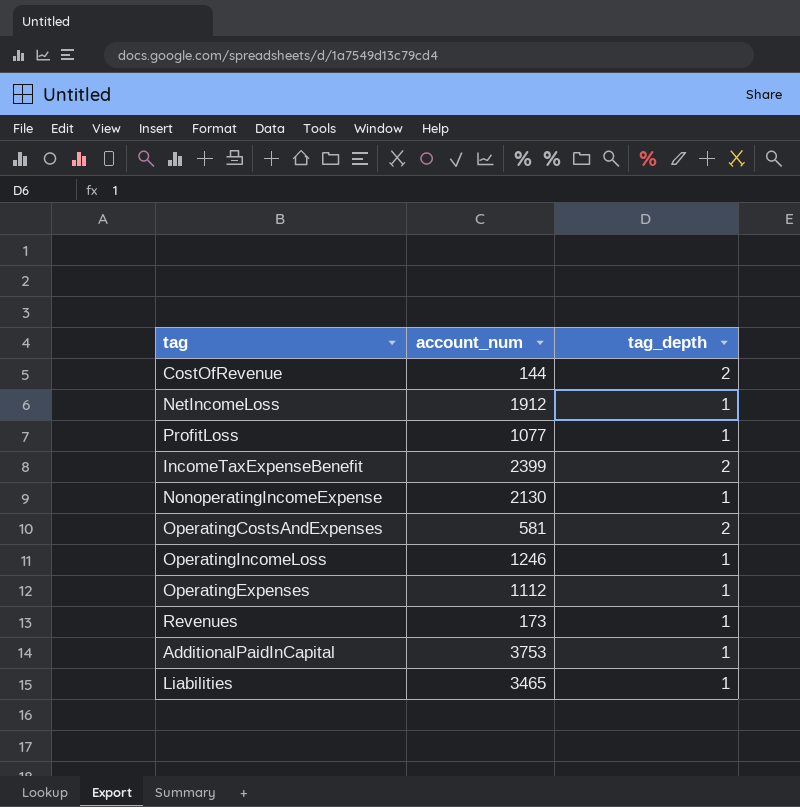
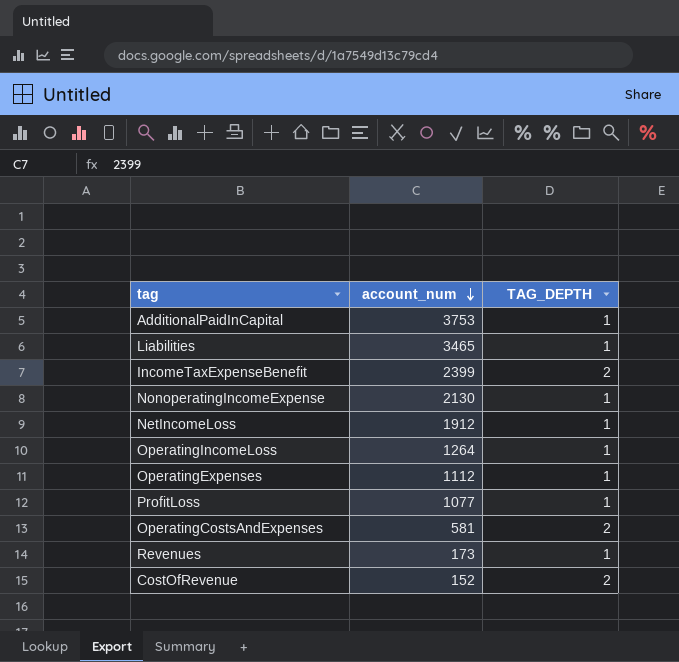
row order: none -> account_num descending
column name: tag_depth -> TAG_DEPTH
OperatingIncomeLoss | account_num: 1246 -> 1264
CostOfRevenue | account_num: 144 -> 152

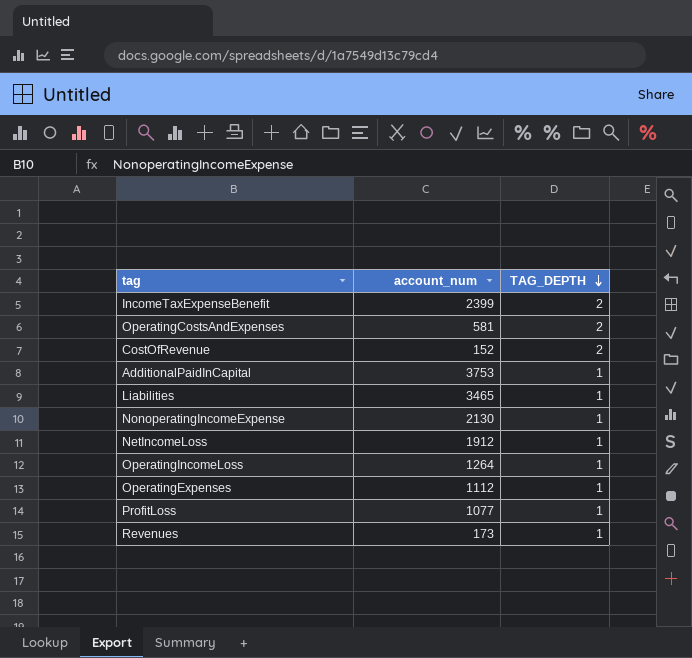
row order: account_num descending -> TAG_DEPTH descending

